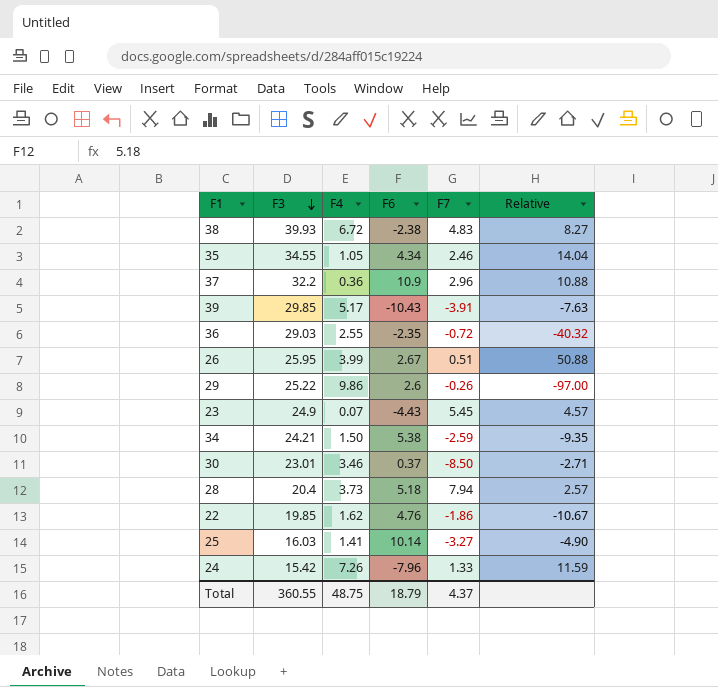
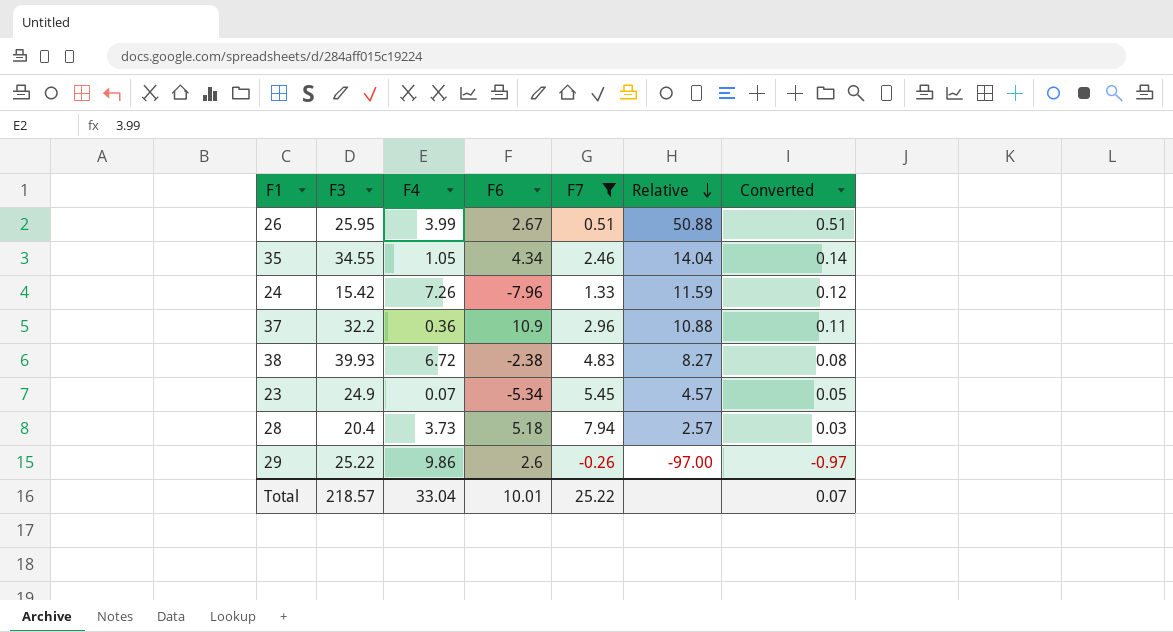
filter: none -> F7 >= -0.26
row order: F3 descending -> Relative descending
column Converted | formula: none -> [Relative] * 0.01
23 | F6: -4.43 -> -5.34
Total | F3: 360.55 -> 218.57
Total | F4: 48.75 -> 33.04
Total | F6: 18.79 -> 10.01
Total | F7: 4.37 -> 25.22

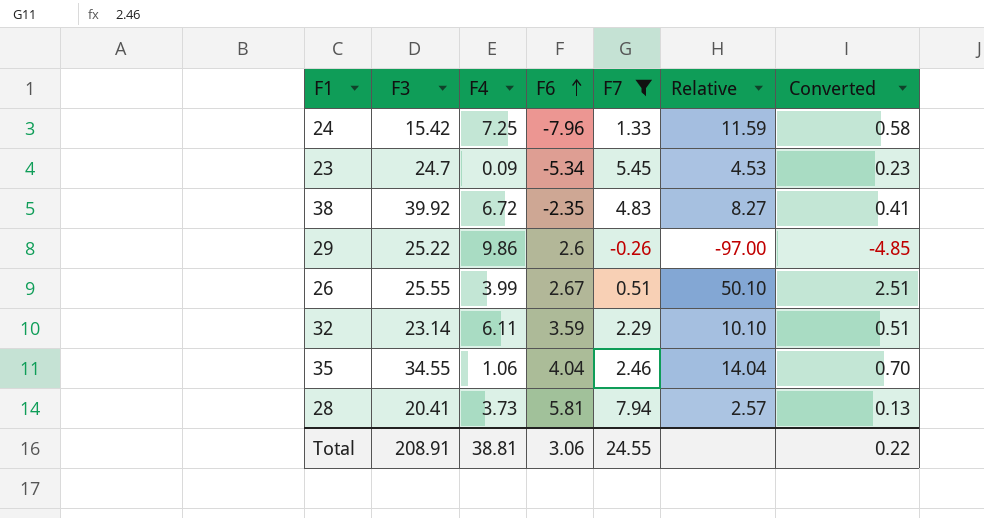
row order: Relative descending -> F6 ascending
column Converted | formula: [Relative] * 0.01 -> [Relative] * 0.05
row 37: 32.2 | 0.36 | 10.9 | 2.96 | 10.88 | 0.11 -> none
24 | F4: 7.26 -> 7.25
23 | F3: 24.9 -> 24.7
23 | F4: 0.07 -> 0.09
23 | Relative: 4.57 -> 4.53
38 | F3: 39.93 -> 39.92
38 | F6: -2.38 -> -2.35
26 | F3: 25.95 -> 25.55
26 | Relative: 50.88 -> 50.10
row 32: none -> 23.14 | 6.11 | 3.59 | 2.29 | 10.10 | 0.51
35 | F4: 1.05 -> 1.06
35 | F6: 4.34 -> 4.04
28 | F3: 20.4 -> 20.41
28 | F6: 5.18 -> 5.81
Total | F3: 218.57 -> 208.91
Total | F4: 33.04 -> 38.81
Total | F6: 10.01 -> 3.06
Total | F7: 25.22 -> 24.55
Total | Converted: 0.07 -> 0.22

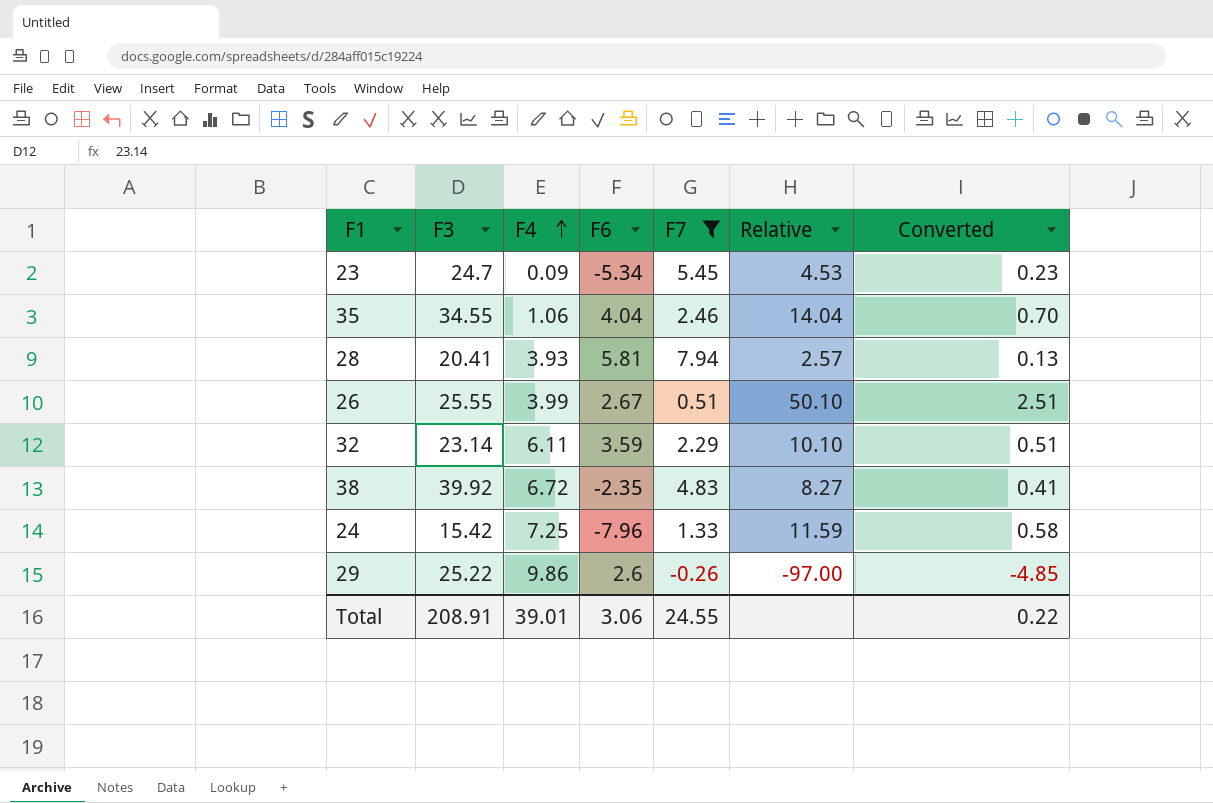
row order: F6 ascending -> F4 ascending
28 | F4: 3.73 -> 3.93
Total | F4: 38.81 -> 39.01

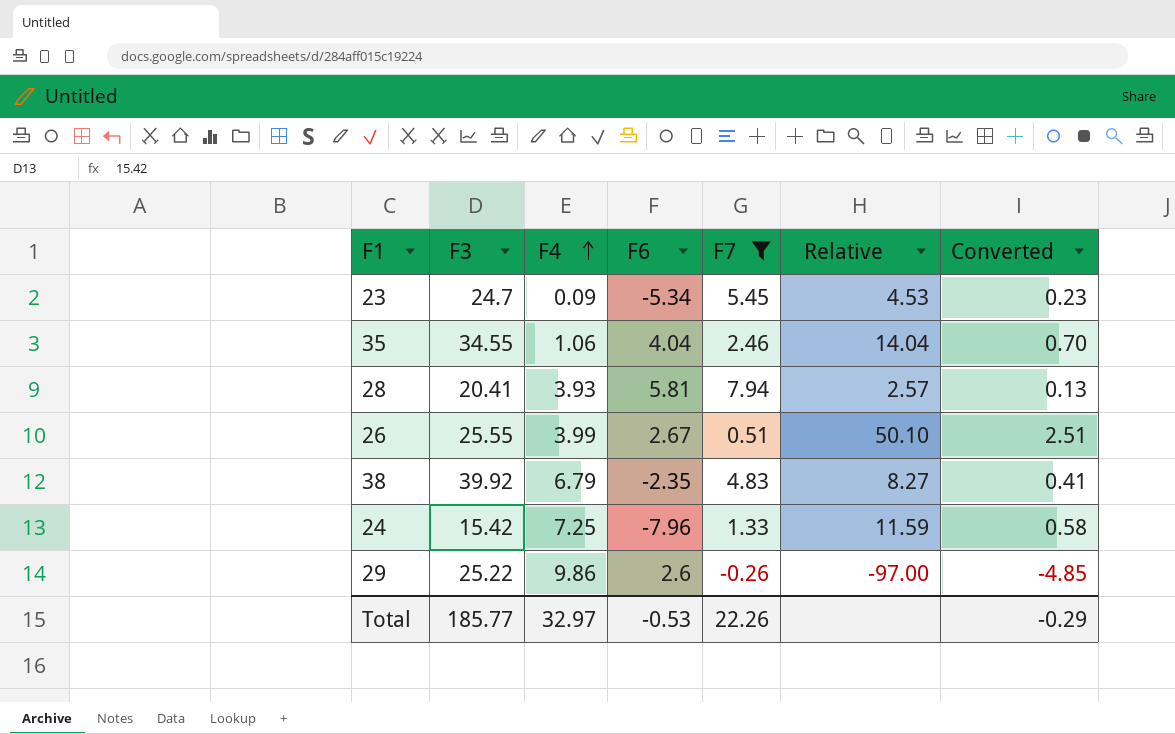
row 32: 23.14 | 6.11 | 3.59 | 2.29 | 10.10 | 0.51 -> none
38 | F4: 6.72 -> 6.79
Total | F3: 208.91 -> 185.77
Total | F4: 39.01 -> 32.97
Total | F6: 3.06 -> -0.53
Total | F7: 24.55 -> 22.26
Total | Converted: 0.22 -> -0.29

